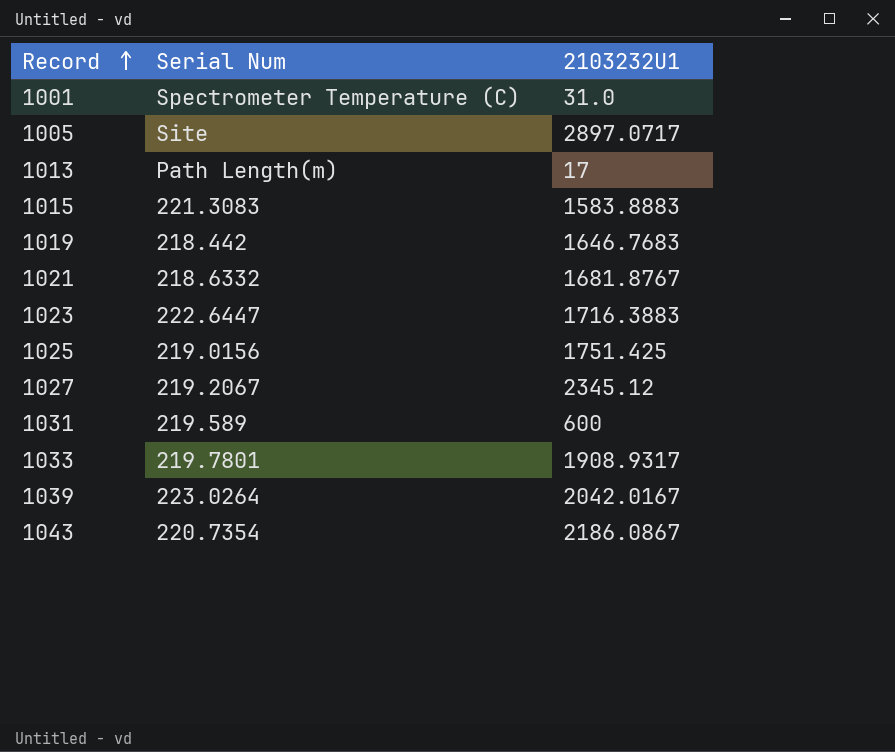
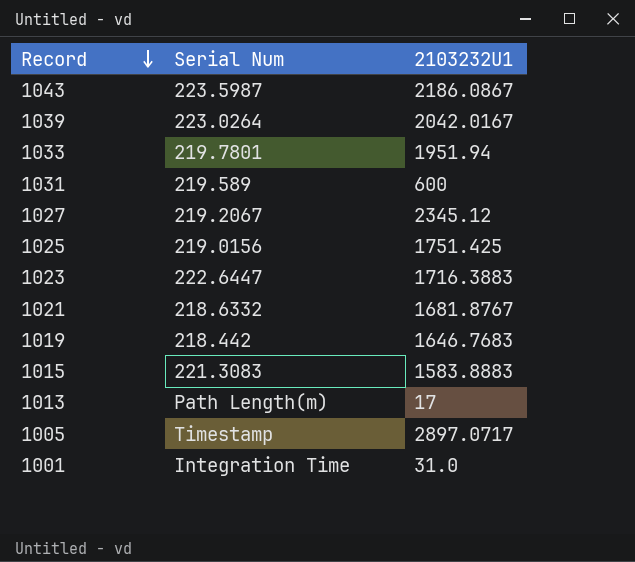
row order: Record ascending -> Record descending
1043 | Serial Num: 220.7354 -> 223.5987
1033 | 2103232U1: 1908.9317 -> 1951.94
1005 | Serial Num: Site -> Timestamp
1001 | Serial Num: Spectrometer Temperature (C) -> Integration Time

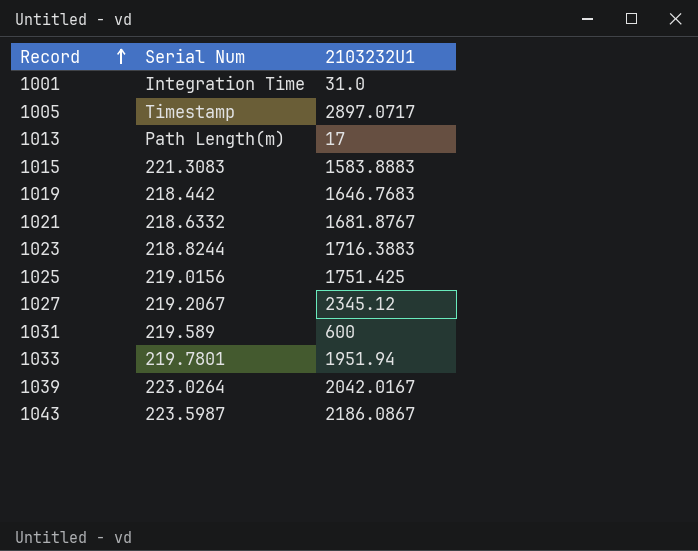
row order: Record descending -> Record ascending
1023 | Serial Num: 222.6447 -> 218.8244

